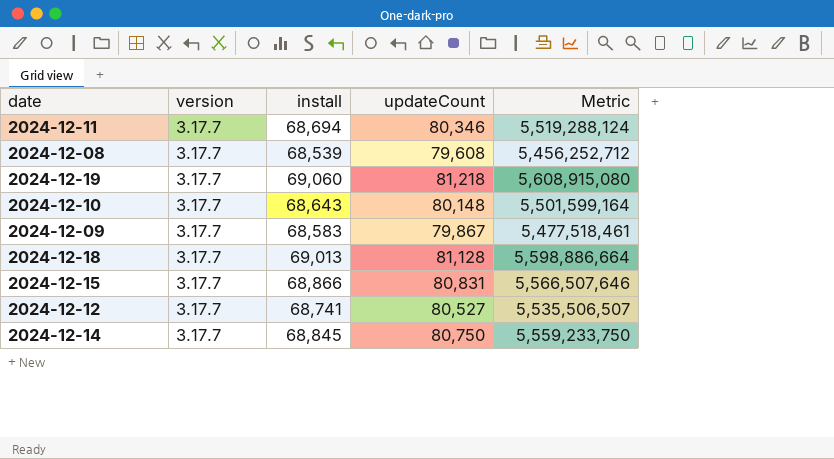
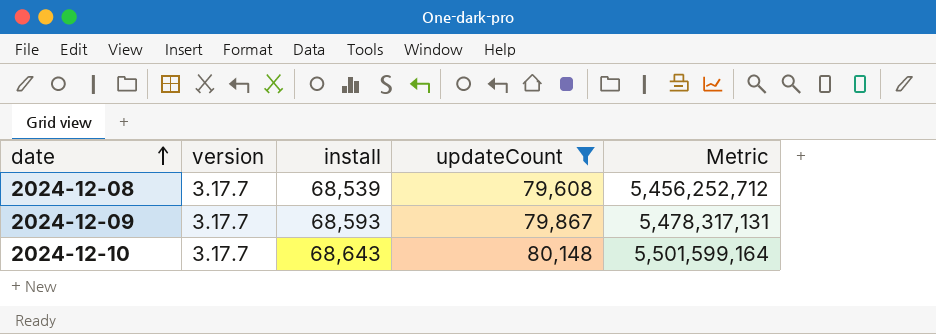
filter: none -> updateCount <= 80,148
row order: none -> date ascending
2024-12-09 | install: 68,583 -> 68,593
2024-12-09 | Metric: 5,477,518,461 -> 5,478,317,131

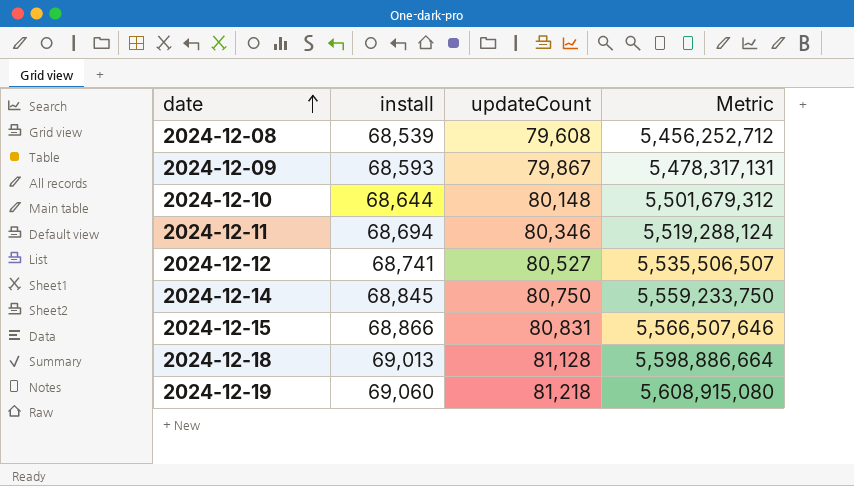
filter: updateCount <= 80,148 -> none
column version | position: 2 -> none
2024-12-10 | install: 68,643 -> 68,644
2024-12-10 | Metric: 5,501,599,164 -> 5,501,679,312

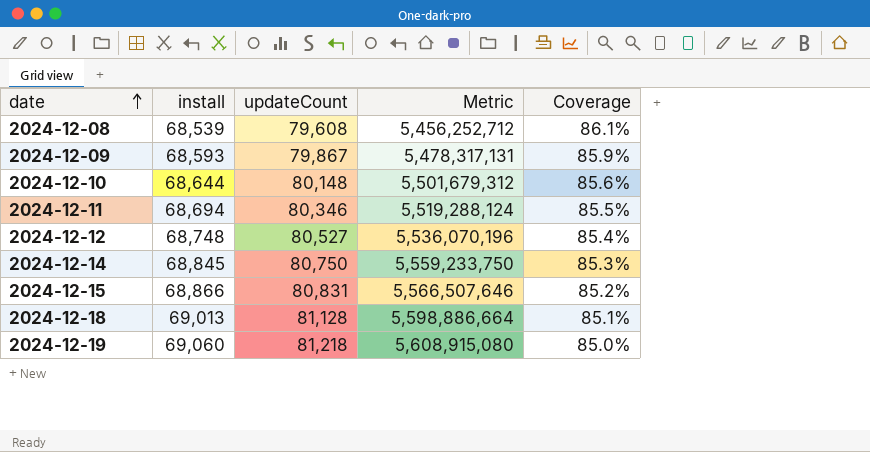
column Coverage | formula: none -> [install] / [updateCount]
2024-12-12 | install: 68,741 -> 68,748
2024-12-12 | Metric: 5,535,506,507 -> 5,536,070,196

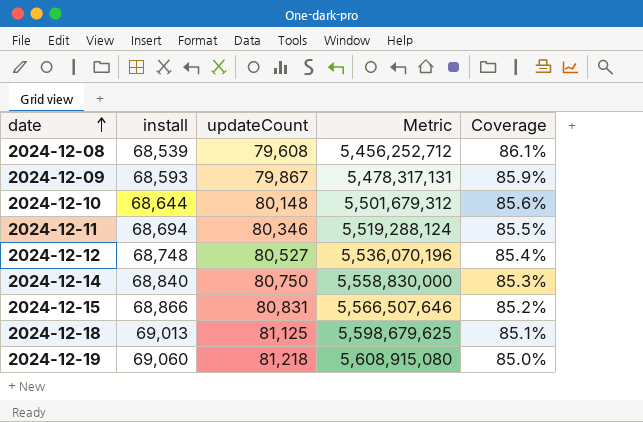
2024-12-14 | install: 68,845 -> 68,840
2024-12-14 | Metric: 5,559,233,750 -> 5,558,830,000
2024-12-18 | updateCount: 81,128 -> 81,125
2024-12-18 | Metric: 5,598,886,664 -> 5,598,679,625

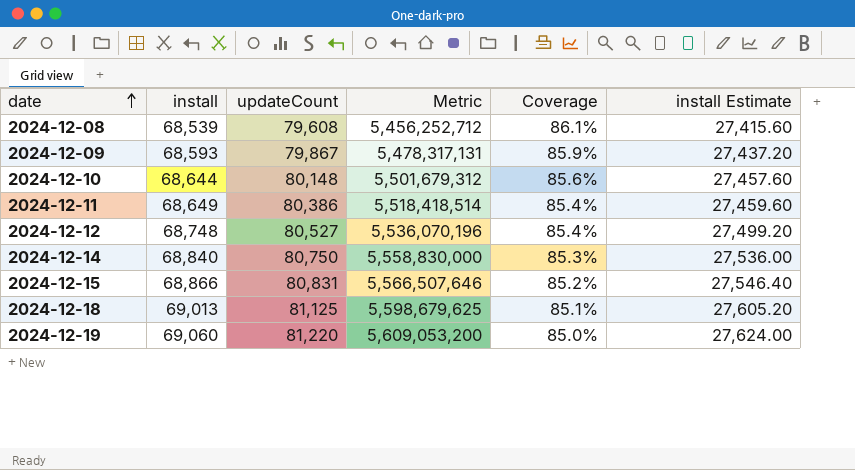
column install Estimate | formula: none -> [install] * 0.4
2024-12-11 | install: 68,694 -> 68,649
2024-12-11 | updateCount: 80,346 -> 80,386
2024-12-11 | Metric: 5,519,288,124 -> 5,518,418,514
2024-12-11 | Coverage: 85.5% -> 85.4%
2024-12-19 | updateCount: 81,218 -> 81,220
2024-12-19 | Metric: 5,608,915,080 -> 5,609,053,200

